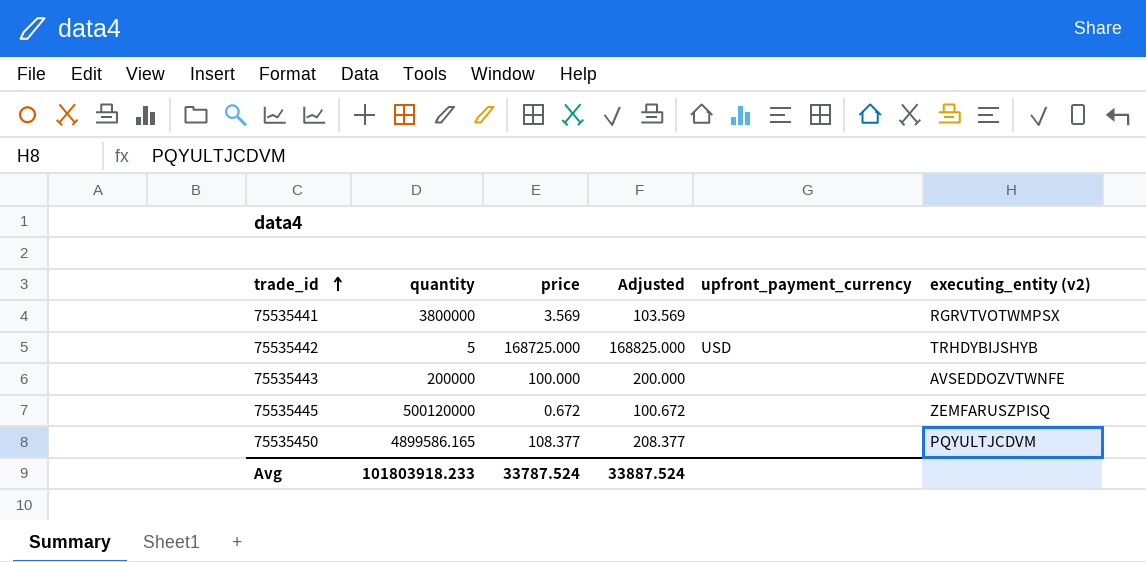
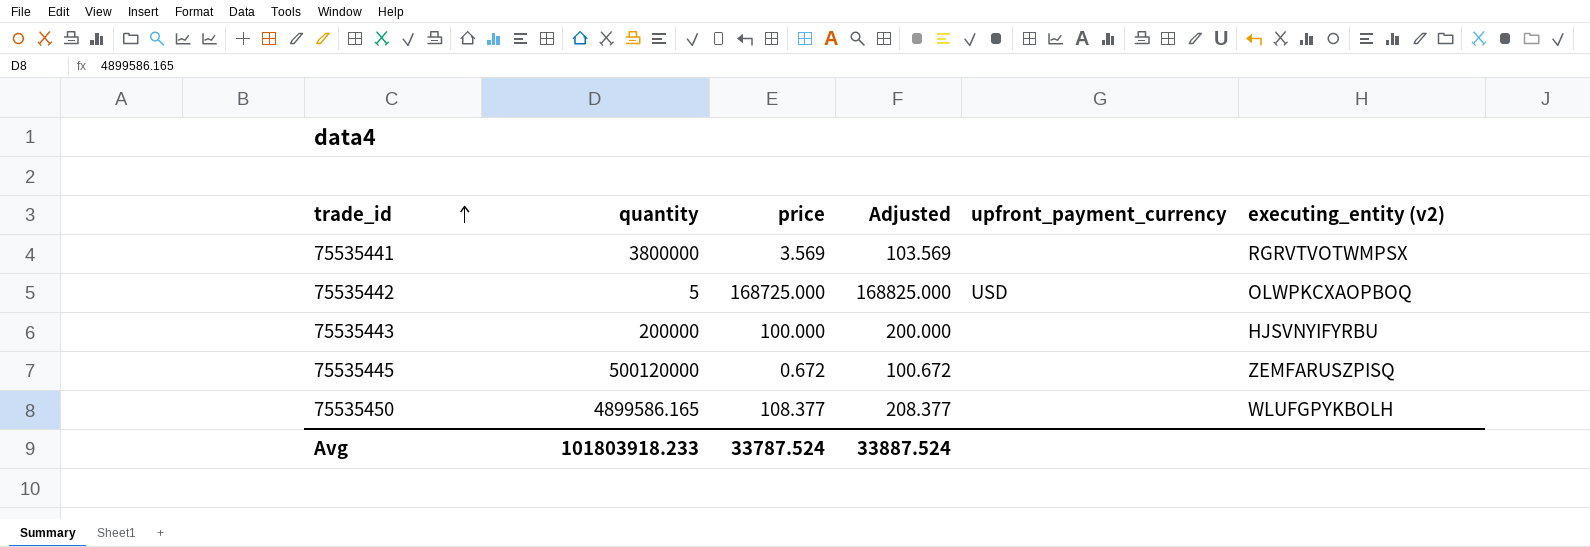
75535442 | executing_entity (v2): TRHDYBIJSHYB -> OLWPKCXAOPBOQ
75535443 | executing_entity (v2): AVSEDDOZVTWNFE -> HJSVNYIFYRBU
75535450 | executing_entity (v2): PQYULTJCDVM -> WLUFGPYKBOLH

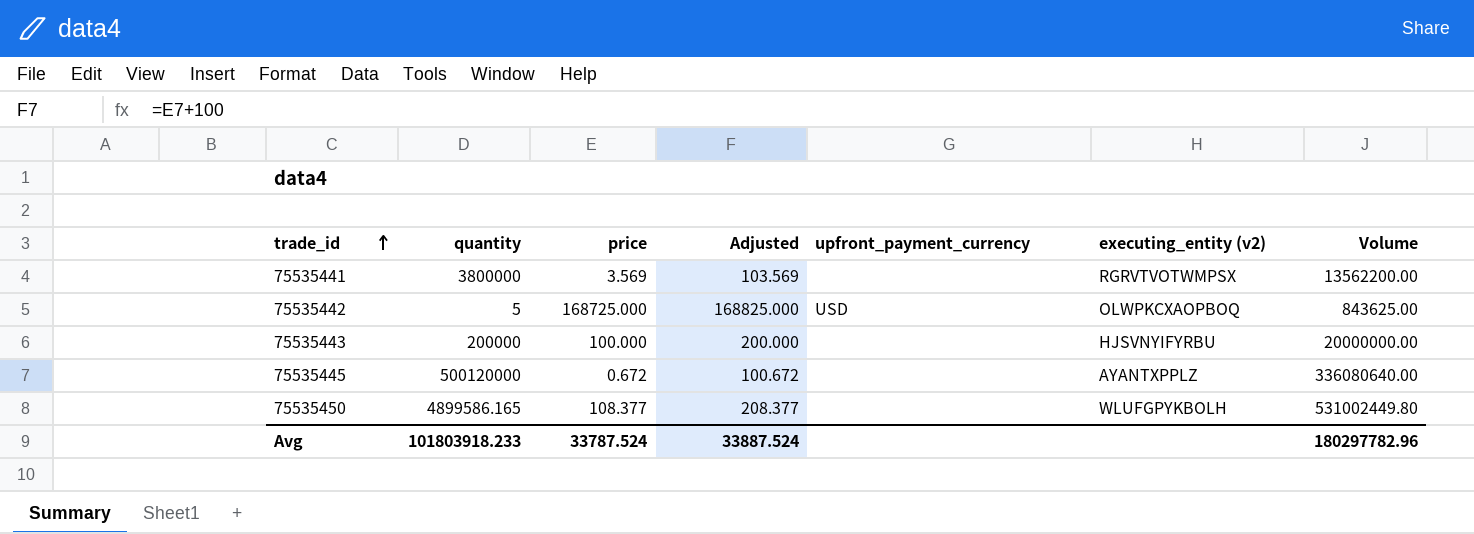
column Volume | formula: none -> [quantity] * [price]
75535445 | executing_entity (v2): ZEMFARUSZPISQ -> AYANTXPPLZ

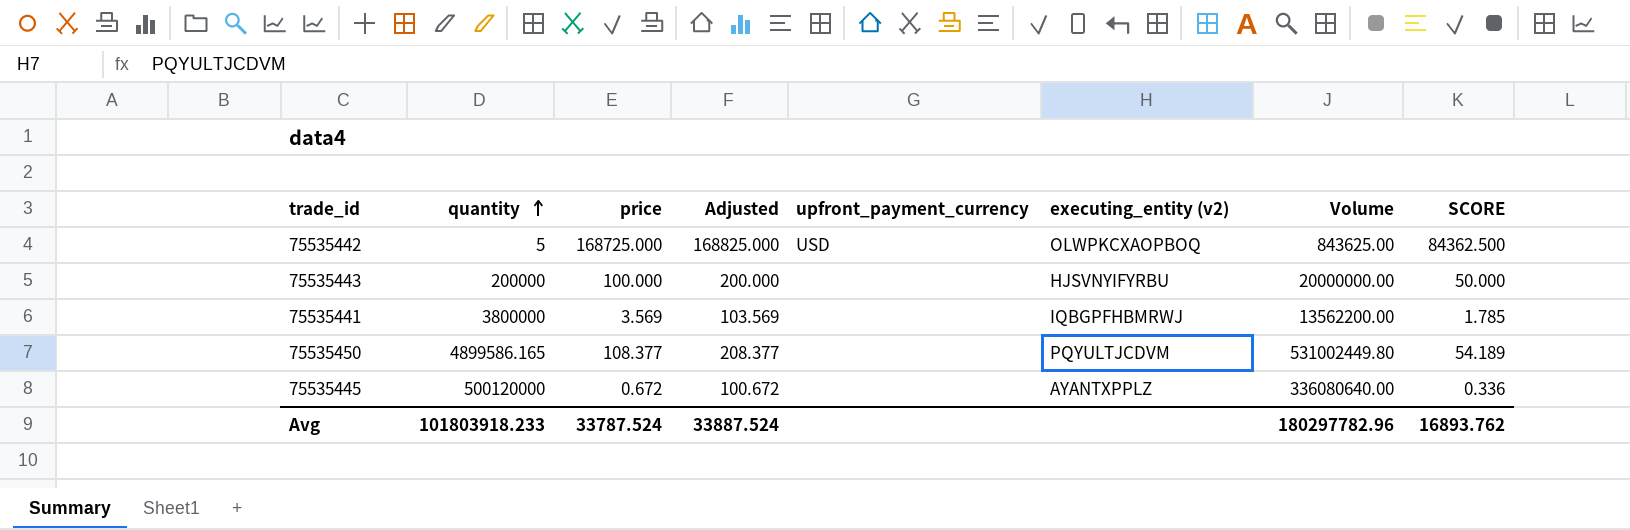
row order: trade_id ascending -> quantity ascending
column SCORE | formula: none -> [price] * 0.5
75535441 | executing_entity (v2): RGRVTVOTWMPSX -> IQBGPFHBMRWJ
75535450 | executing_entity (v2): WLUFGPYKBOLH -> PQYULTJCDVM

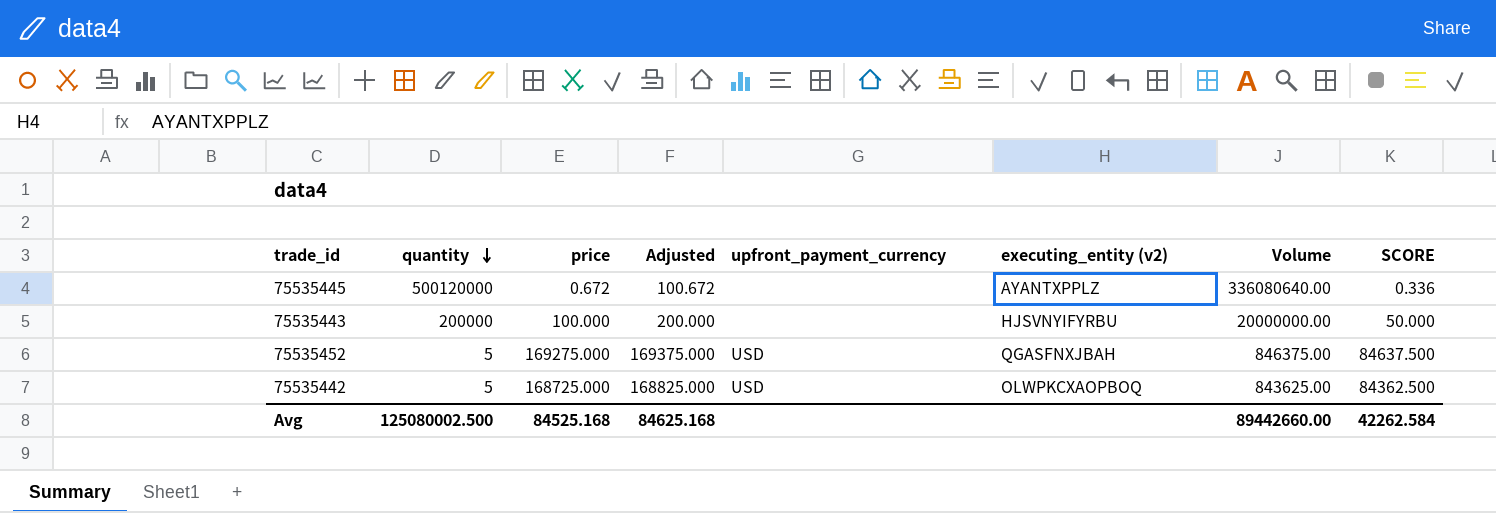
row order: quantity ascending -> quantity descending
row 75535441: 3800000 | 3.569 | 103.569 | none | IQBGPFHBMRWJ | 13562200.00 | 1.785 -> none
row 75535450: 4899586.165 | 108.377 | 208.377 | none | PQYULTJCDVM | 531002449.80 | 54.189 -> none
row 75535452: none -> 5 | 169275.000 | 169375.000 | USD | QGASFNXJBAH | 846375.00 | 84637.500
Avg | quantity: 101803918.233 -> 125080002.500
Avg | price: 33787.524 -> 84525.168
Avg | Adjusted: 33887.524 -> 84625.168
Avg | Volume: 180297782.96 -> 89442660.00
Avg | SCORE: 16893.762 -> 42262.584

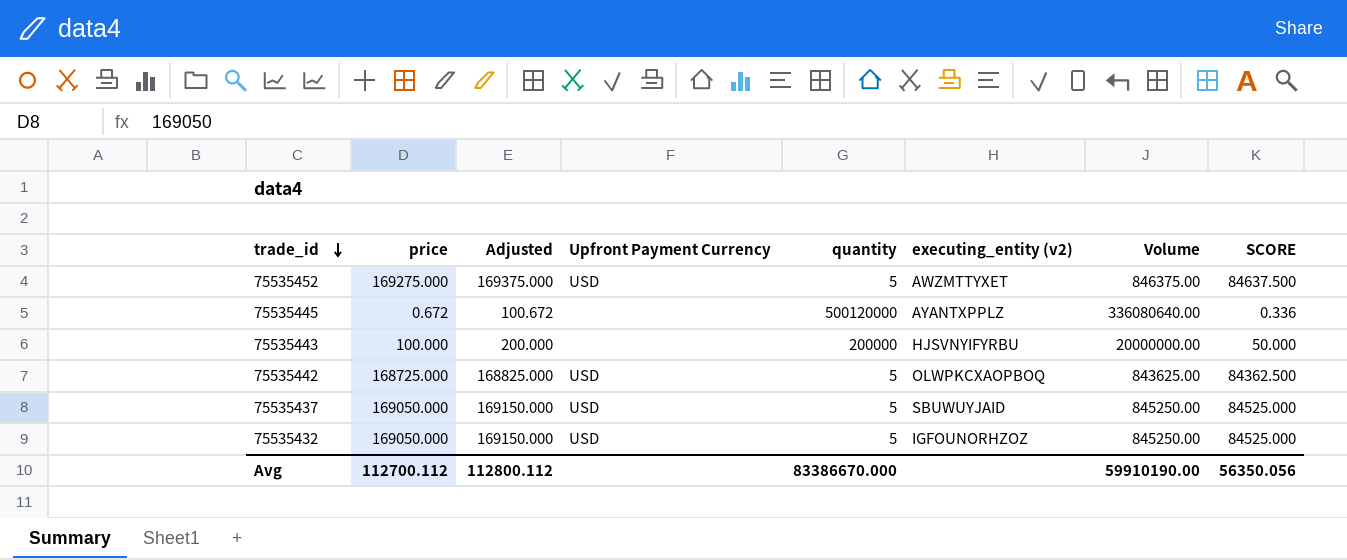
row order: quantity descending -> trade_id descending
column name: upfront_payment_currency -> Upfront Payment Currency
column quantity | position: 2 -> 5
75535452 | executing_entity (v2): QGASFNXJBAH -> AWZMTTYXET
row 75535437: none -> 169050.000 | 169150.000 | USD | 5 | SBUWUYJAID | 845250.00 | 84525.000
row 75535432: none -> 169050.000 | 169150.000 | USD | 5 | IGFOUNORHZOZ | 845250.00 | 84525.000
Avg | price: 84525.168 -> 112700.112
Avg | Adjusted: 84625.168 -> 112800.112
Avg | quantity: 125080002.500 -> 83386670.000
Avg | Volume: 89442660.00 -> 59910190.00
Avg | SCORE: 42262.584 -> 56350.056

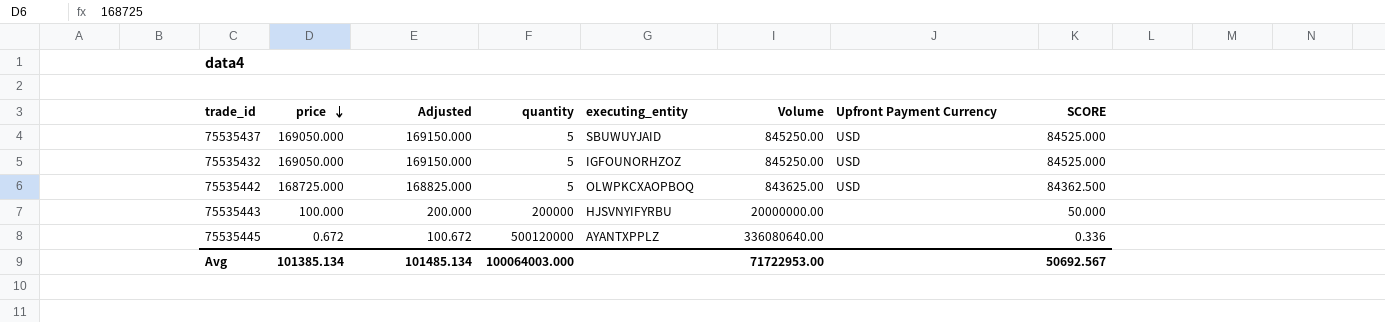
row order: trade_id descending -> price descending
column name: executing_entity (v2) -> executing_entity
column Upfront Payment Currency | position: 4 -> 7
row 75535452: 169275.000 | 169375.000 | USD | 5 | AWZMTTYXET | 846375.00 | 84637.500 -> none
Avg | price: 112700.112 -> 101385.134
Avg | Adjusted: 112800.112 -> 101485.134
Avg | quantity: 83386670.000 -> 100064003.000
Avg | Volume: 59910190.00 -> 71722953.00
Avg | SCORE: 56350.056 -> 50692.567

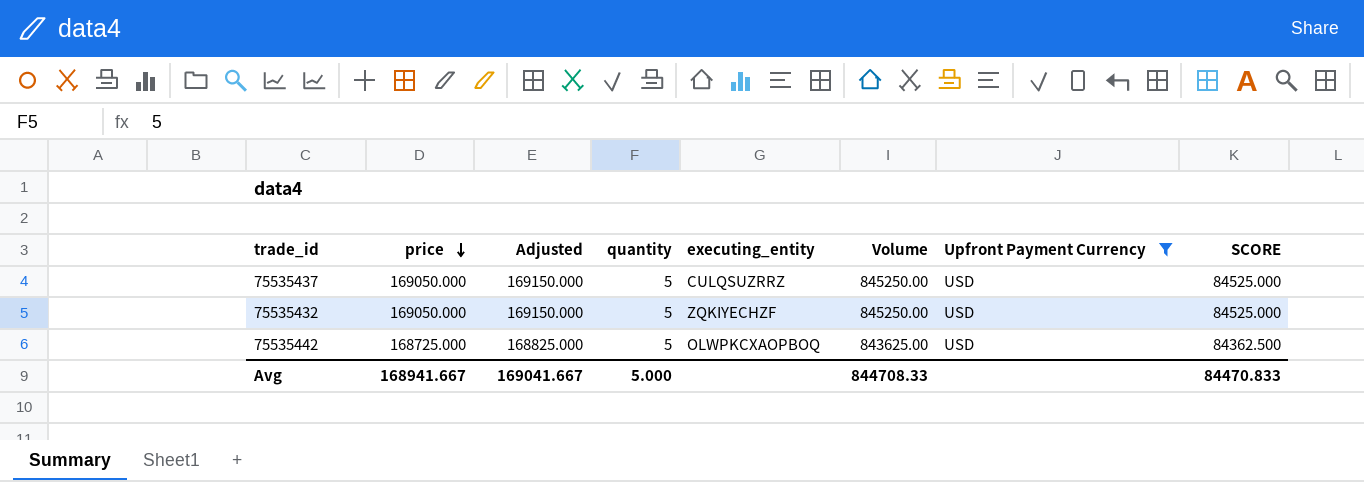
filter: none -> Upfront Payment Currency = USD
75535437 | executing_entity: SBUWUYJAID -> CULQSUZRRZ
75535432 | executing_entity: IGFOUNORHZOZ -> ZQKIYECHZF
Avg | price: 101385.134 -> 168941.667
Avg | Adjusted: 101485.134 -> 169041.667
Avg | quantity: 100064003.000 -> 5.000
Avg | Volume: 71722953.00 -> 844708.33
Avg | SCORE: 50692.567 -> 84470.833

